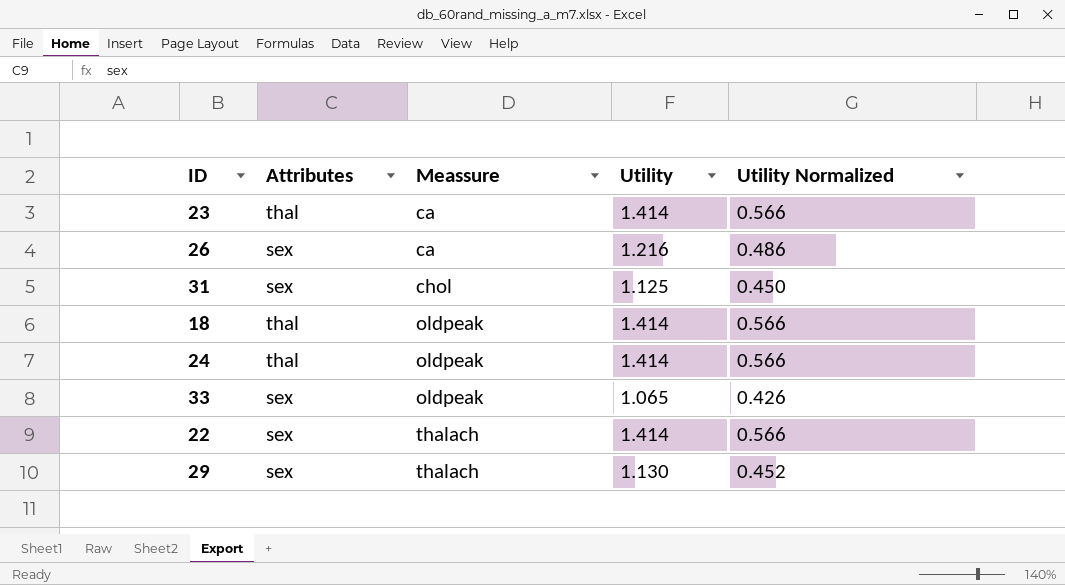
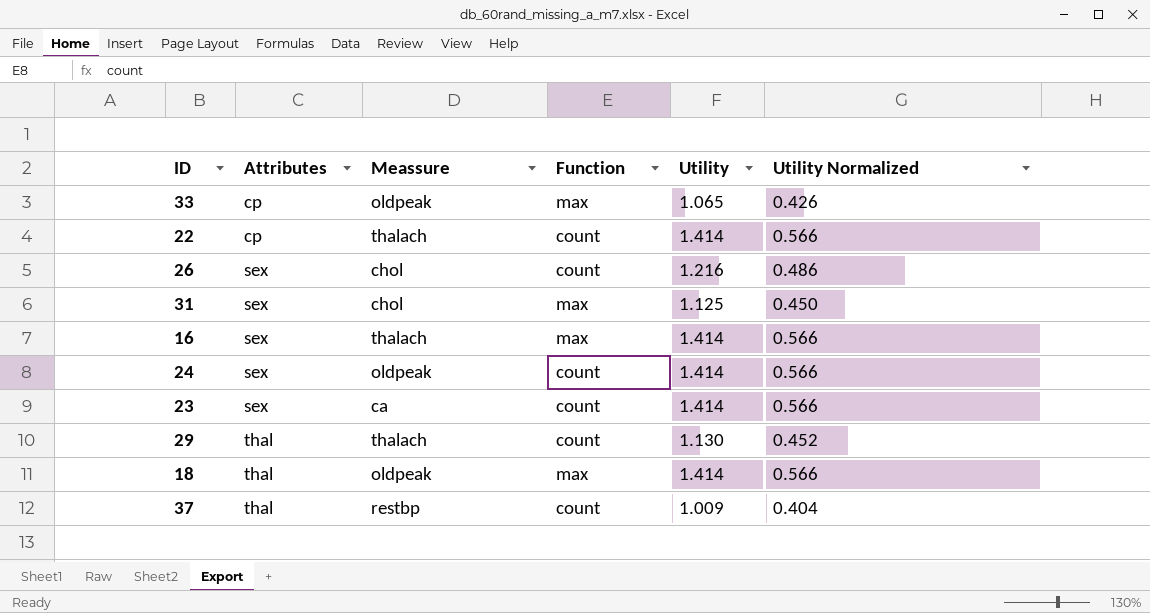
row order: Meassure ascending -> Attributes ascending
column Function | position: none -> 4
33 | Attributes: sex -> cp
22 | Attributes: sex -> cp
26 | Meassure: ca -> chol
row 16: none -> sex | thalach | max | 1.414 | 0.566
24 | Attributes: thal -> sex
23 | Attributes: thal -> sex
29 | Attributes: sex -> thal
row 37: none -> thal | restbp | count | 1.009 | 0.404

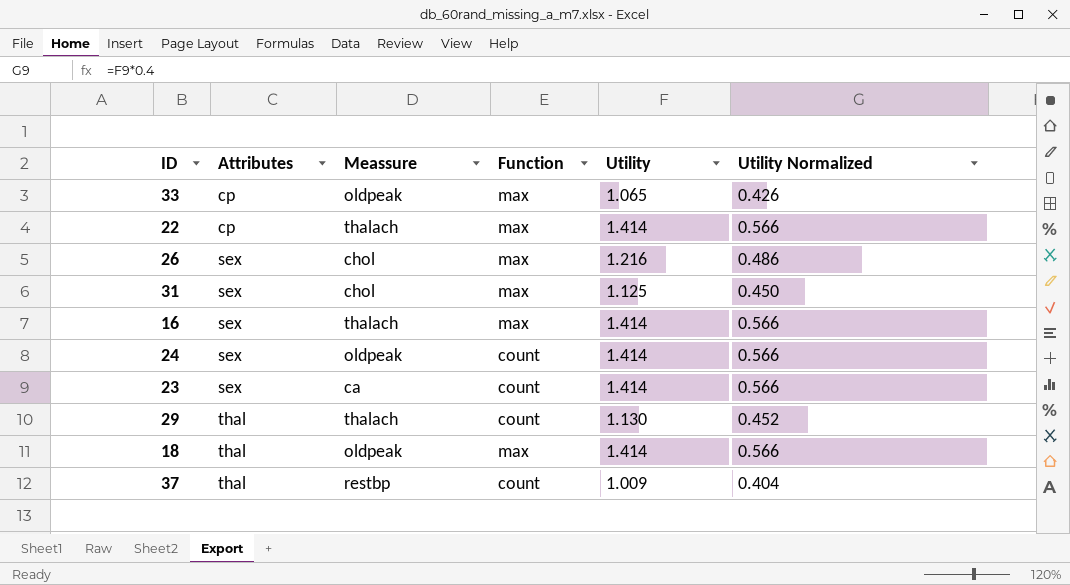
22 | Function: count -> max
26 | Function: count -> max

